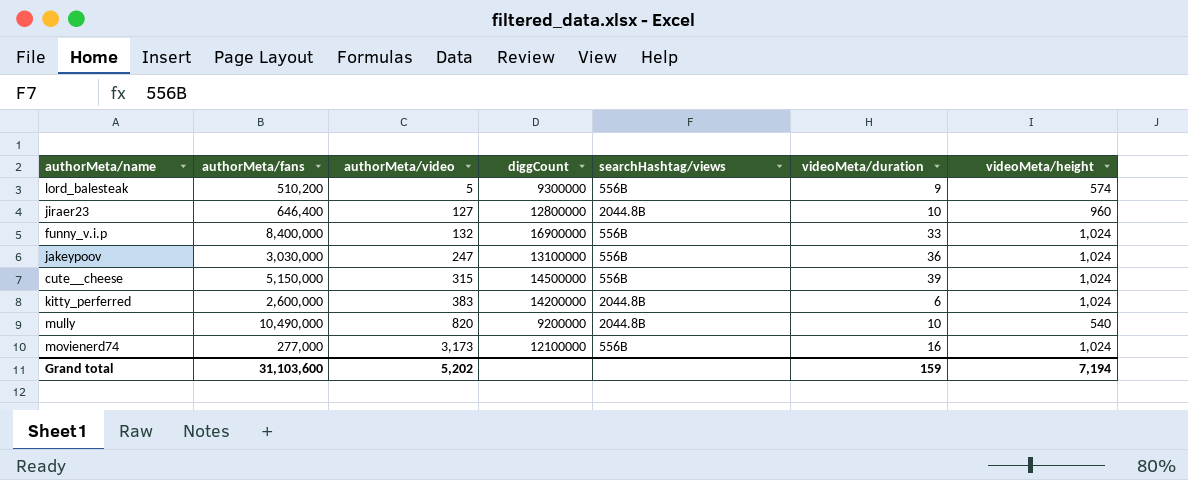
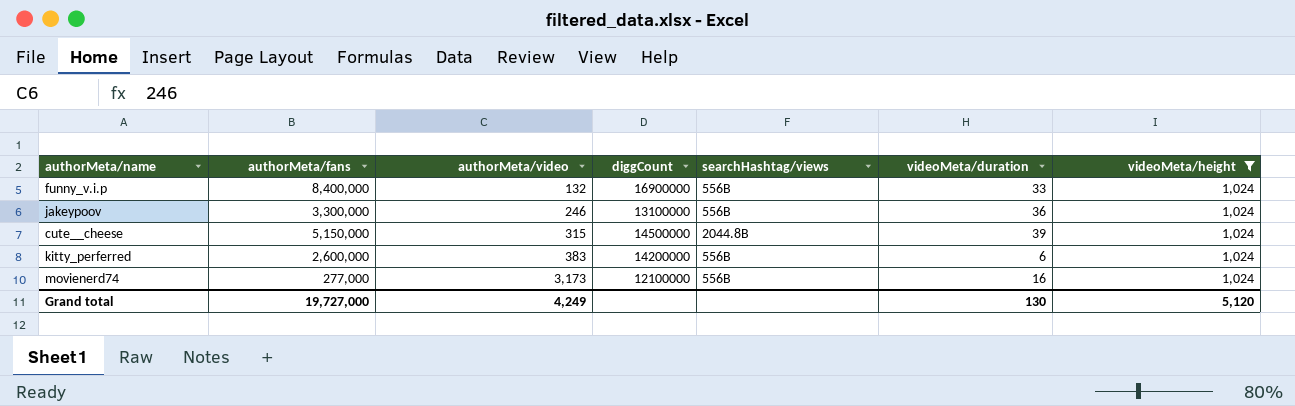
filter: none -> videoMeta/height = 1,024
jakeypoov | authorMeta/fans: 3,030,000 -> 3,300,000
jakeypoov | authorMeta/video: 247 -> 246
cute__cheese | searchHashtag/views: 556B -> 2044.8B
kitty_perferred | searchHashtag/views: 2044.8B -> 556B
Grand total | authorMeta/fans: 31,103,600 -> 19,727,000
Grand total | authorMeta/video: 5,202 -> 4,249
Grand total | videoMeta/duration: 159 -> 130
Grand total | videoMeta/height: 7,194 -> 5,120

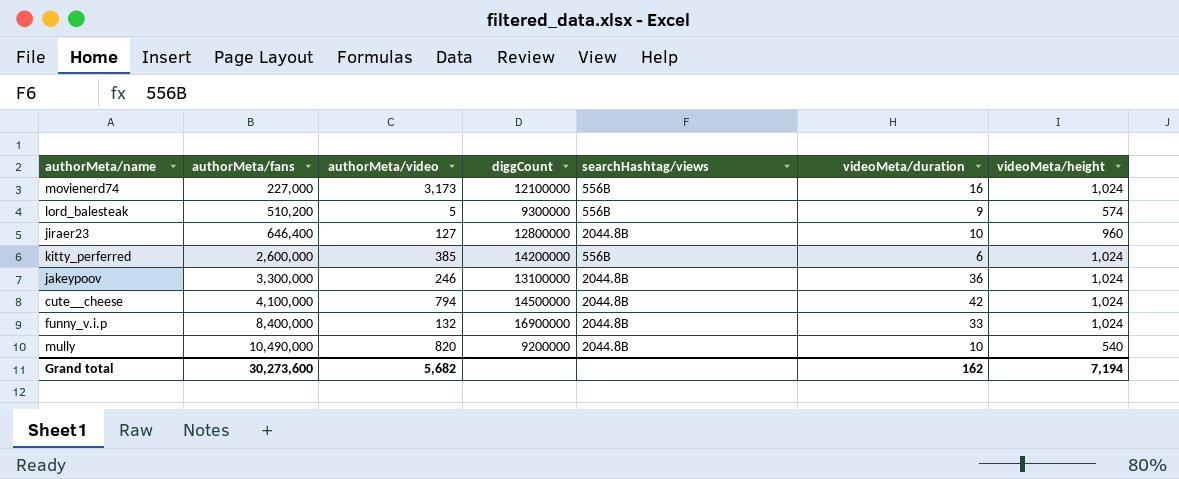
filter: videoMeta/height = 1,024 -> none
row order: authorMeta/video ascending -> authorMeta/fans ascending
movienerd74 | authorMeta/fans: 277,000 -> 227,000
kitty_perferred | authorMeta/video: 383 -> 385
jakeypoov | searchHashtag/views: 556B -> 2044.8B
cute__cheese | authorMeta/fans: 5,150,000 -> 4,100,000
cute__cheese | authorMeta/video: 315 -> 794
cute__cheese | videoMeta/duration: 39 -> 42
funny_v.i.p | searchHashtag/views: 556B -> 2044.8B
Grand total | authorMeta/fans: 19,727,000 -> 30,273,600
Grand total | authorMeta/video: 4,249 -> 5,682
Grand total | videoMeta/duration: 130 -> 162
Grand total | videoMeta/height: 5,120 -> 7,194

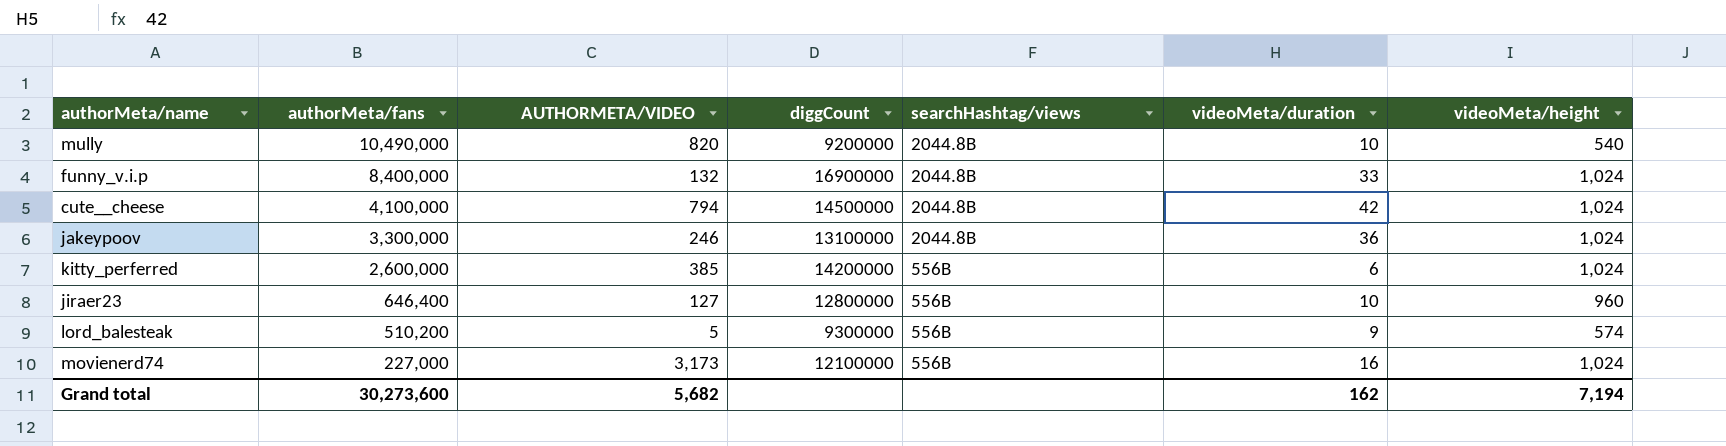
row order: authorMeta/fans ascending -> authorMeta/fans descending
column name: authorMeta/video -> AUTHORMETA/VIDEO
jiraer23 | searchHashtag/views: 2044.8B -> 556B

